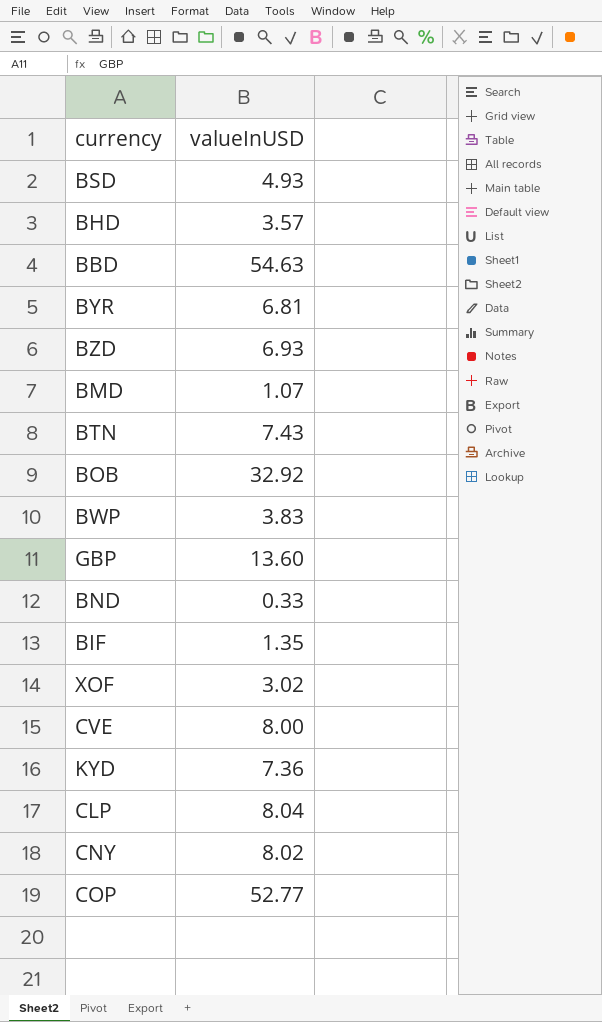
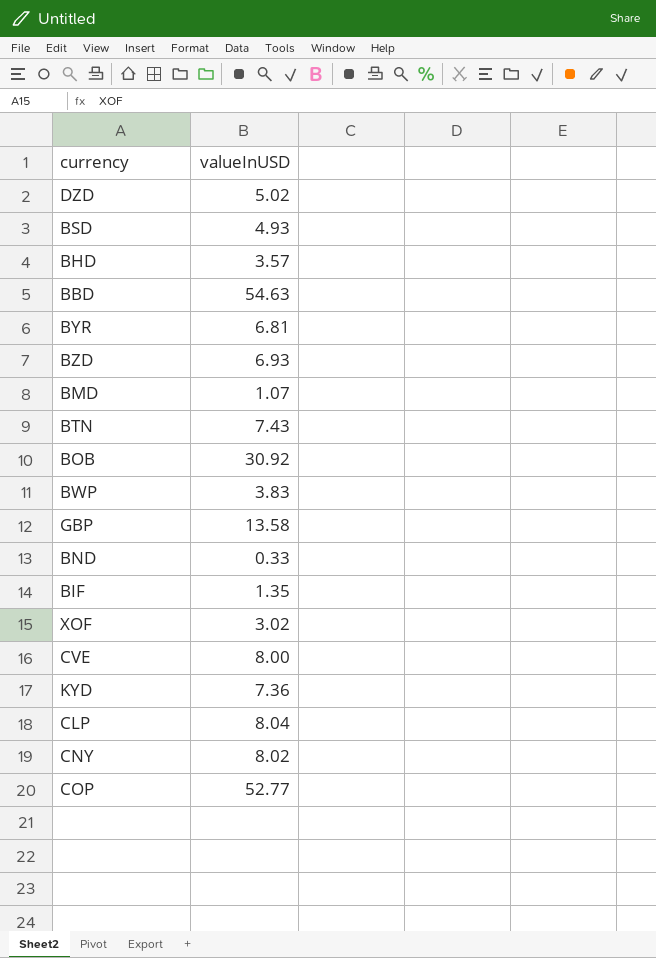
row DZD: none -> 5.02
BOB | valueInUSD: 32.92 -> 30.92
GBP | valueInUSD: 13.60 -> 13.58

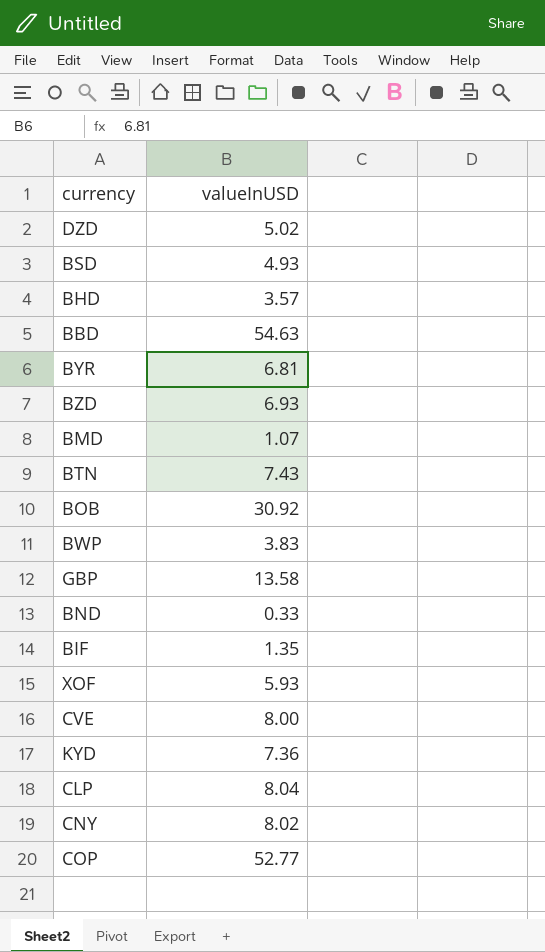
XOF | valueInUSD: 3.02 -> 5.93

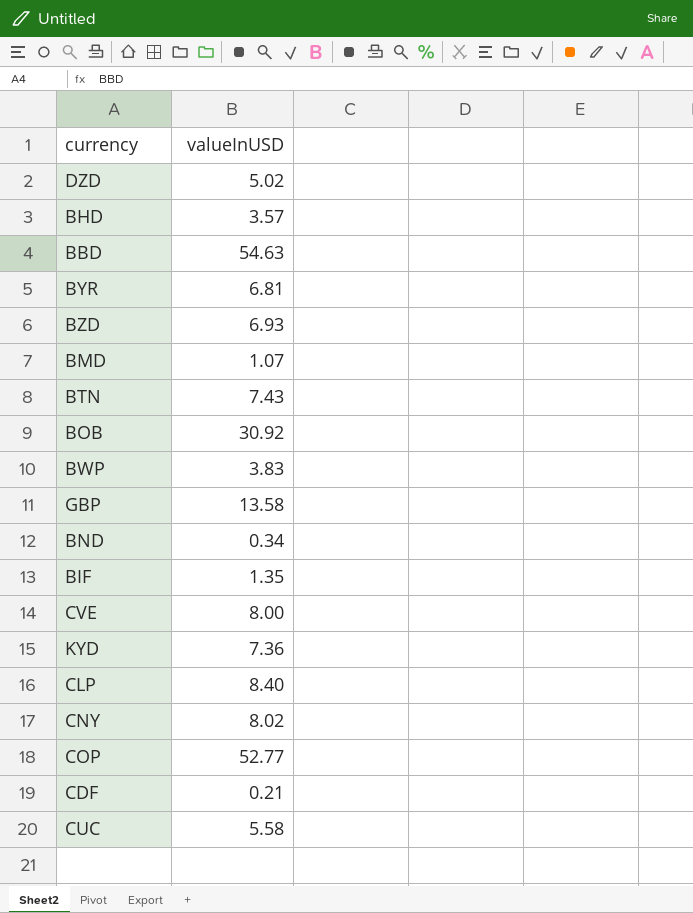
row BSD: 4.93 -> none
row XOF: 5.93 -> none
BND | valueInUSD: 0.33 -> 0.34
CLP | valueInUSD: 8.04 -> 8.40
row CDF: none -> 0.21
row CUC: none -> 5.58

